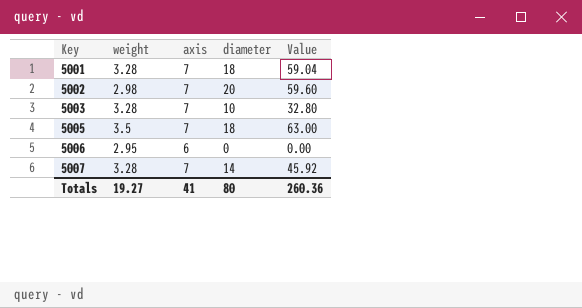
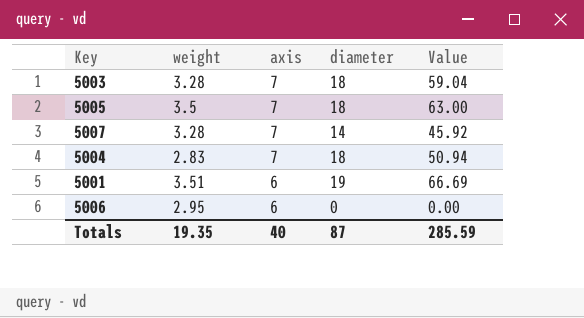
row order: Key ascending -> axis descending
row 5002: 2.98 | 7 | 20 | 59.60 -> none
5003 | diameter: 10 -> 18
5003 | Value: 32.80 -> 59.04
row 5004: none -> 2.83 | 7 | 18 | 50.94
5001 | weight: 3.28 -> 3.51
5001 | axis: 7 -> 6
5001 | diameter: 18 -> 19
5001 | Value: 59.04 -> 66.69
Totals | weight: 19.27 -> 19.35
Totals | axis: 41 -> 40
Totals | diameter: 80 -> 87
Totals | Value: 260.36 -> 285.59

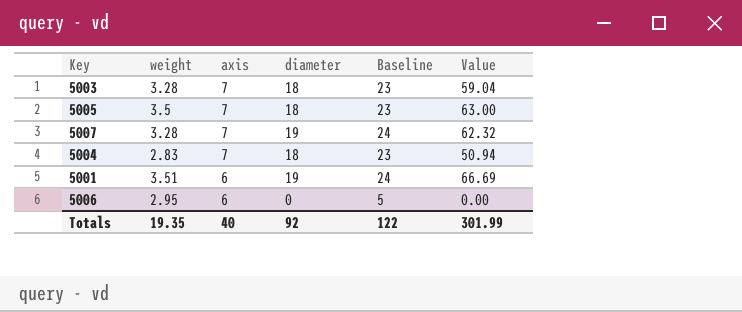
column Baseline | formula: none -> [diameter] + 5
5007 | diameter: 14 -> 19
5007 | Value: 45.92 -> 62.32
Totals | diameter: 87 -> 92
Totals | Value: 285.59 -> 301.99

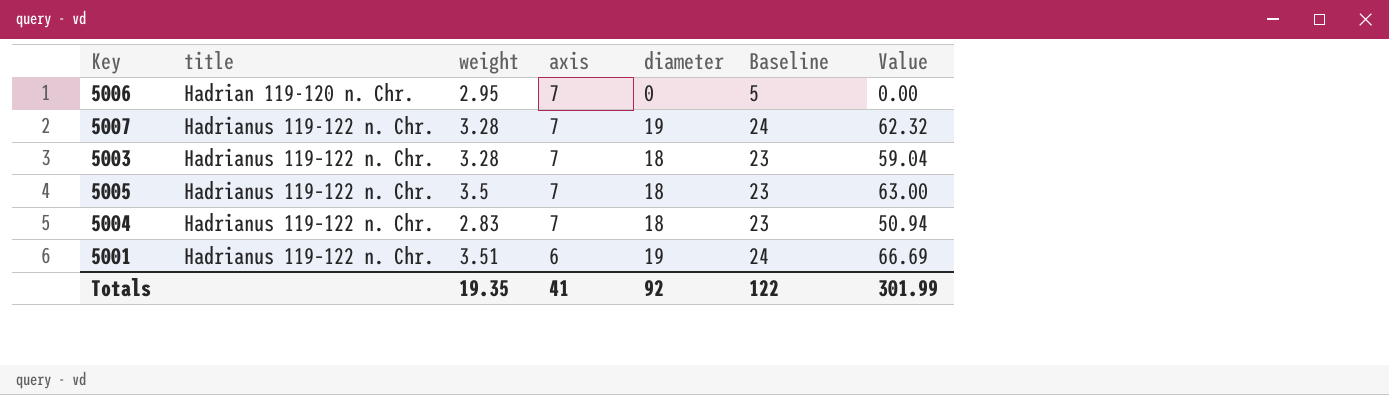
row order: axis descending -> title ascending
column title | position: none -> 2
5006 | axis: 6 -> 7
Totals | axis: 40 -> 41

